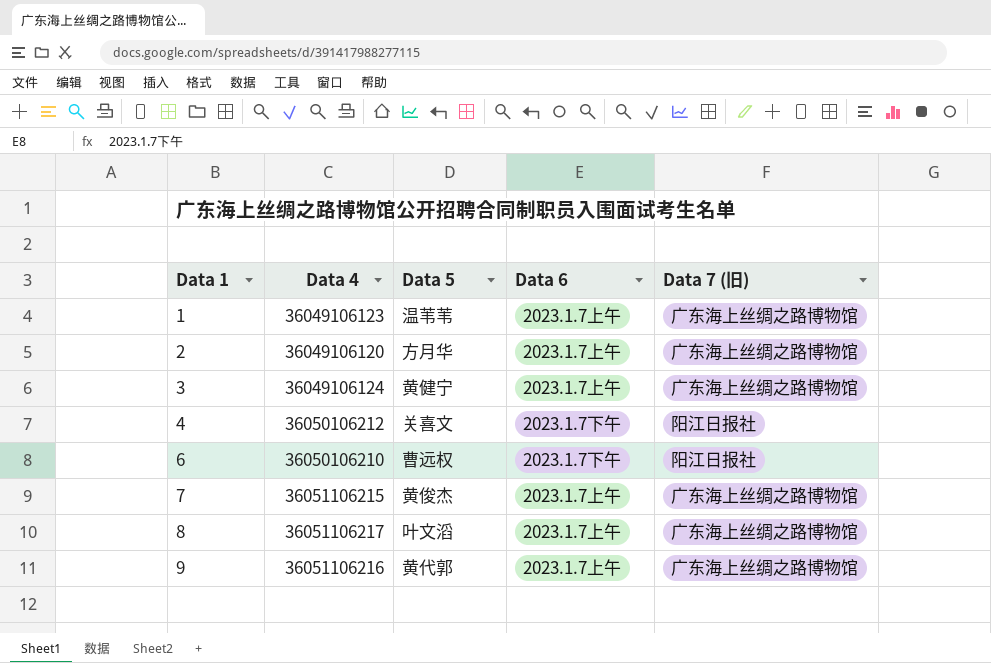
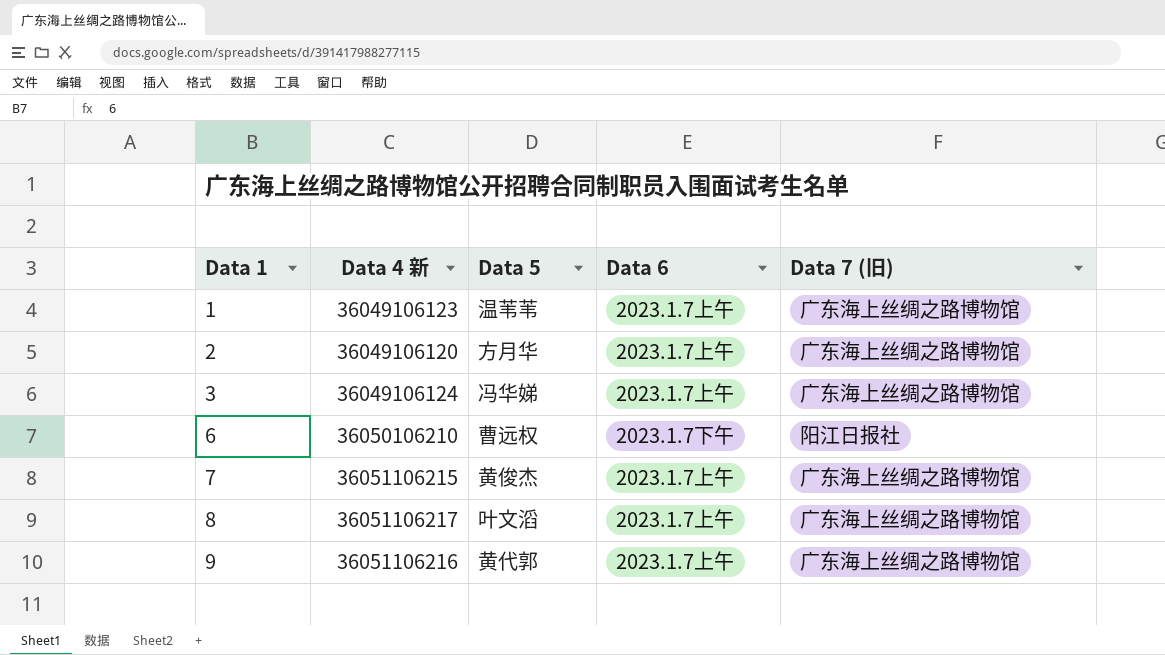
column name: Data 4 -> Data 4 新
row 4: 36050106212 | 关喜文 | 2023.1.7下午 | 阳江日报社 -> none
3 | Data 5: 黄健宁 -> 冯华娣

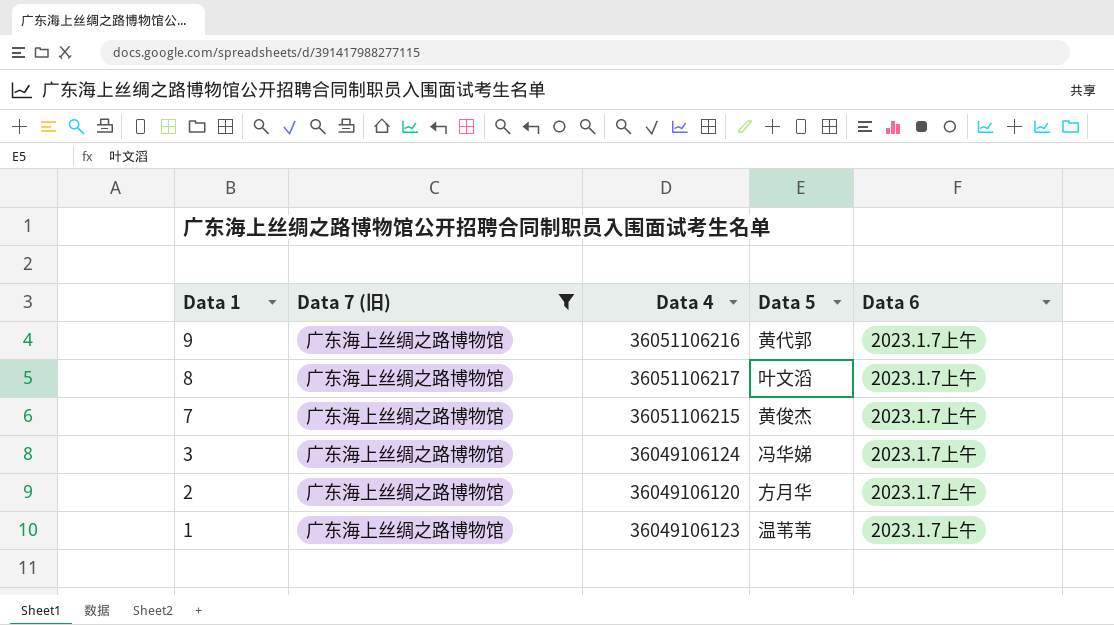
filter: none -> Data 7 (旧) = 广东海上丝绸之路博物馆
row order: Data 1 ascending -> Data 1 descending
column Data 7 (旧) | position: 5 -> 2
column name: Data 4 新 -> Data 4

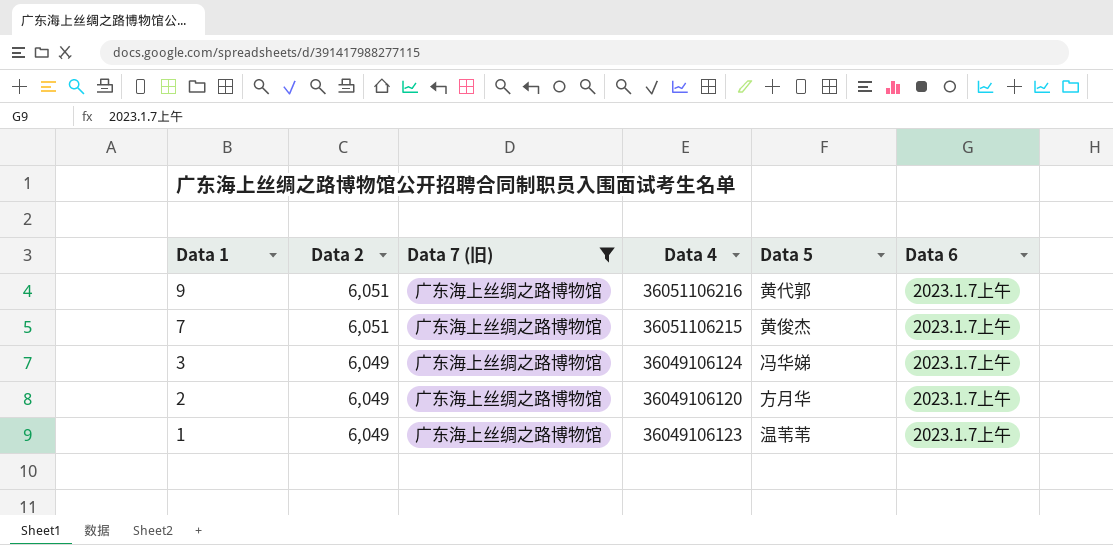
column Data 2 | position: none -> 2
row 8: 广东海上丝绸之路博物馆 | 36051106217 | 叶文滔 | 2023.1.7上午 -> none

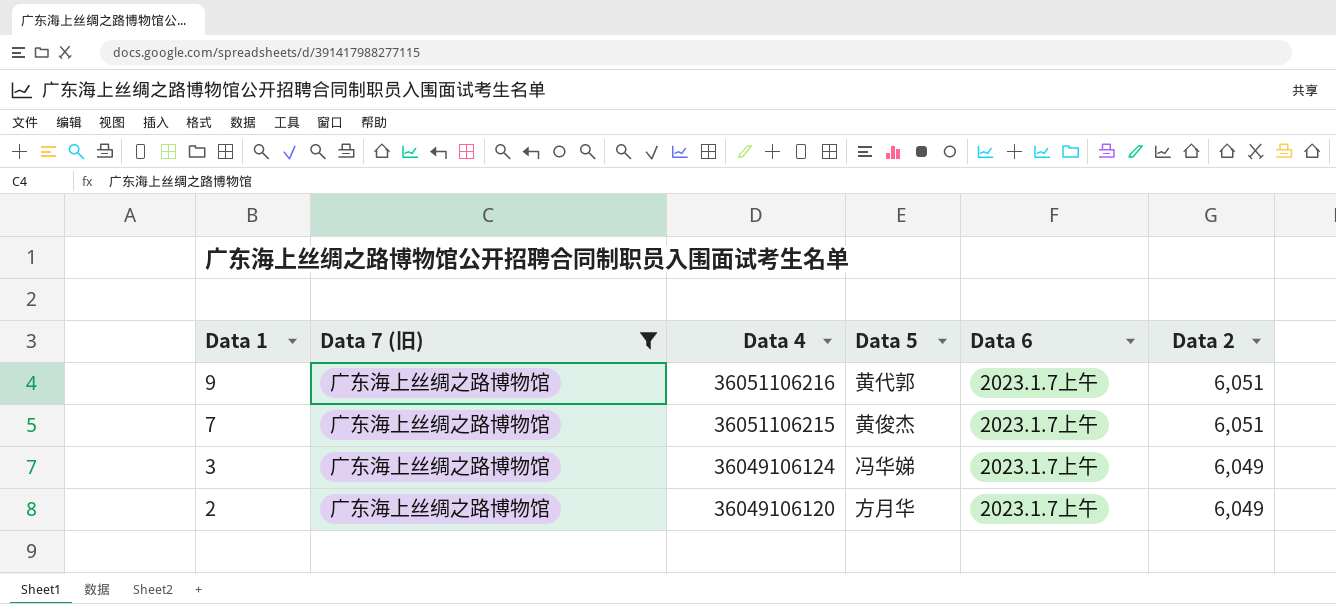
column Data 2 | position: 2 -> 6
row 1: 6,049 | 广东海上丝绸之路博物馆 | 36049106123 | 温苇苇 | 2023.1.7上午 -> none

